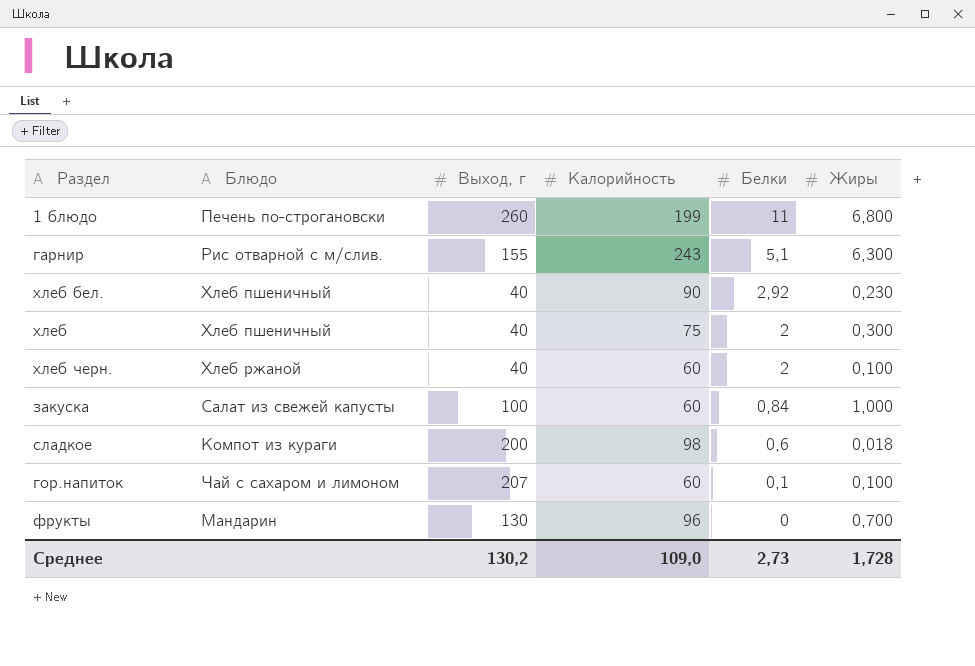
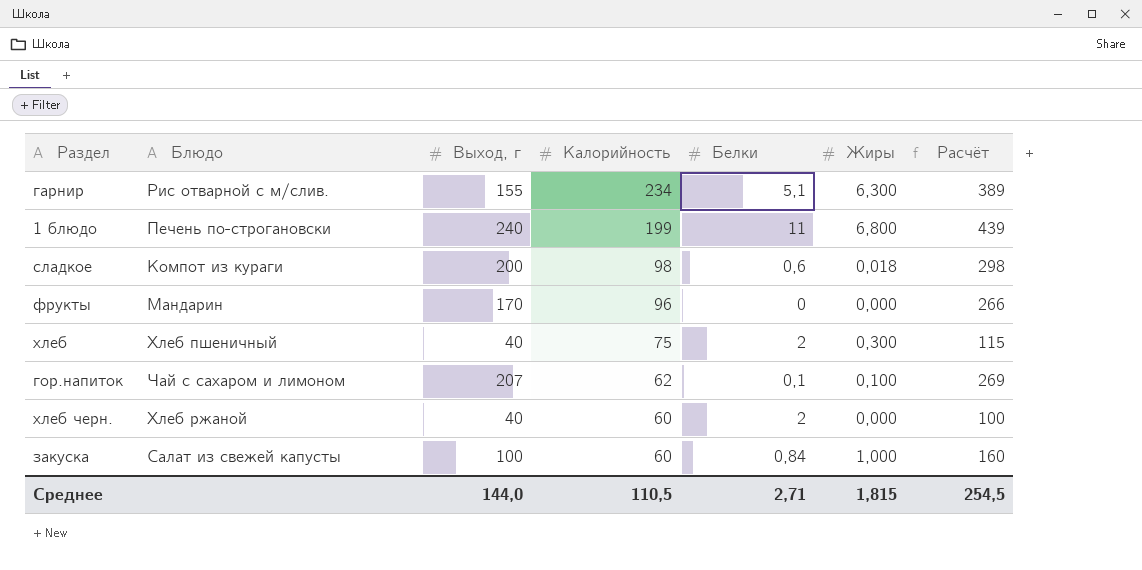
row order: Белки descending -> Калорийность descending
column Расчёт | formula: none -> [Выход, г] + [Калорийность]
row хлеб бел.: Хлеб пшеничный | 40 | 90 | 2,92 | 0,230 -> none
гарнир | Калорийность: 243 -> 234
1 блюдо | Выход, г: 260 -> 240
фрукты | Выход, г: 130 -> 170
фрукты | Жиры: 0,700 -> 0,000
гор.напиток | Калорийность: 60 -> 62
хлеб черн. | Жиры: 0,100 -> 0,000
Среднее | Выход, г: 130,2 -> 144,0
Среднее | Калорийность: 109,0 -> 110,5
Среднее | Белки: 2,73 -> 2,71
Среднее | Жиры: 1,728 -> 1,815

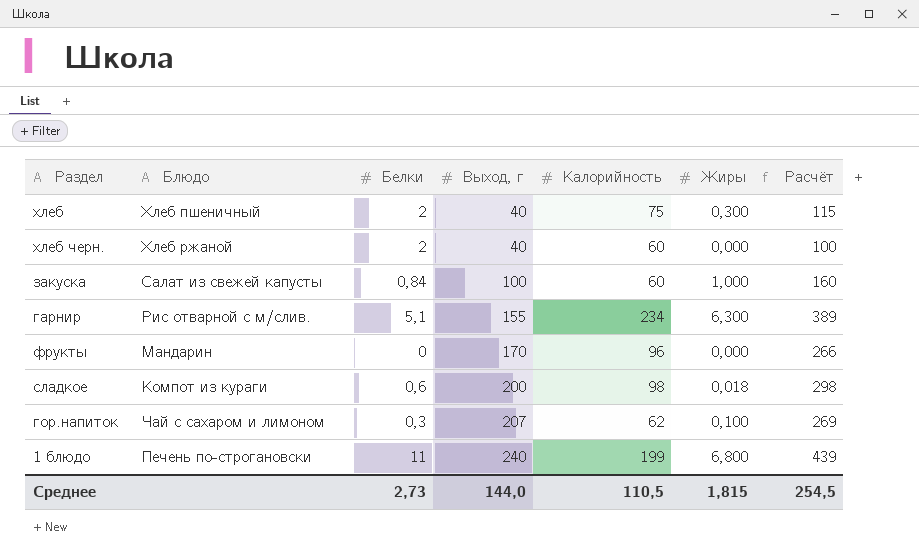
row order: Калорийность descending -> Выход, г ascending
column Белки | position: 5 -> 3
гор.напиток | Белки: 0,1 -> 0,3
Среднее | Белки: 2,71 -> 2,73

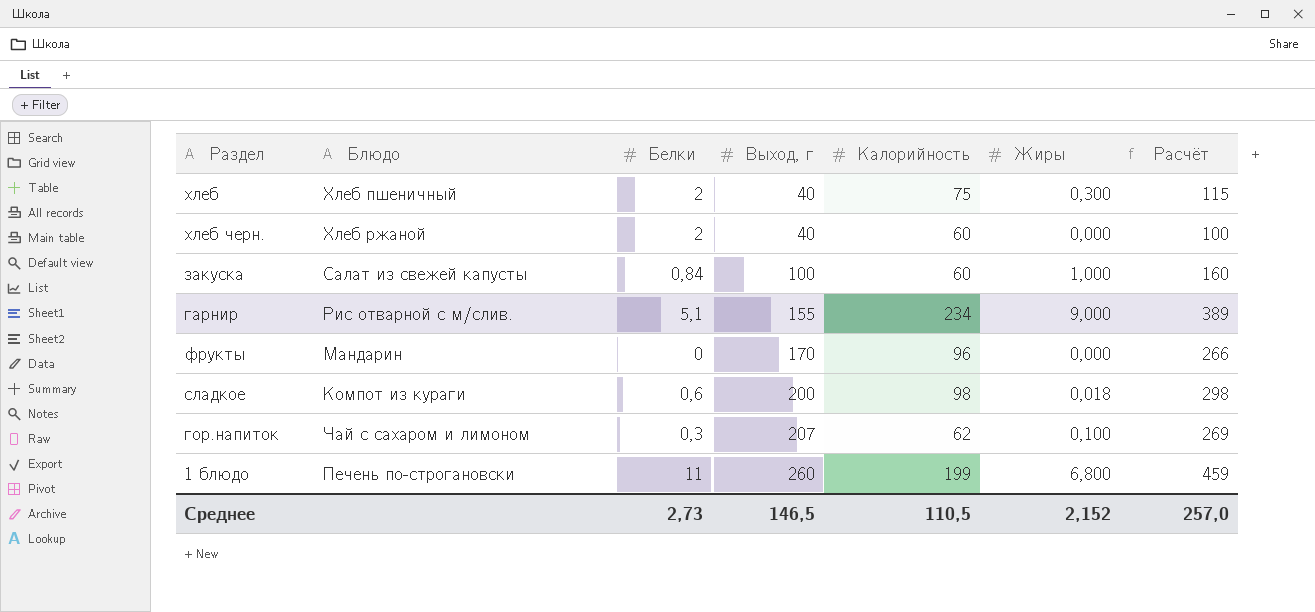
гарнир | Жиры: 6,300 -> 9,000
1 блюдо | Выход, г: 240 -> 260
1 блюдо | Расчёт: 439 -> 459
Среднее | Выход, г: 144,0 -> 146,5
Среднее | Жиры: 1,815 -> 2,152
Среднее | Расчёт: 254,5 -> 257,0

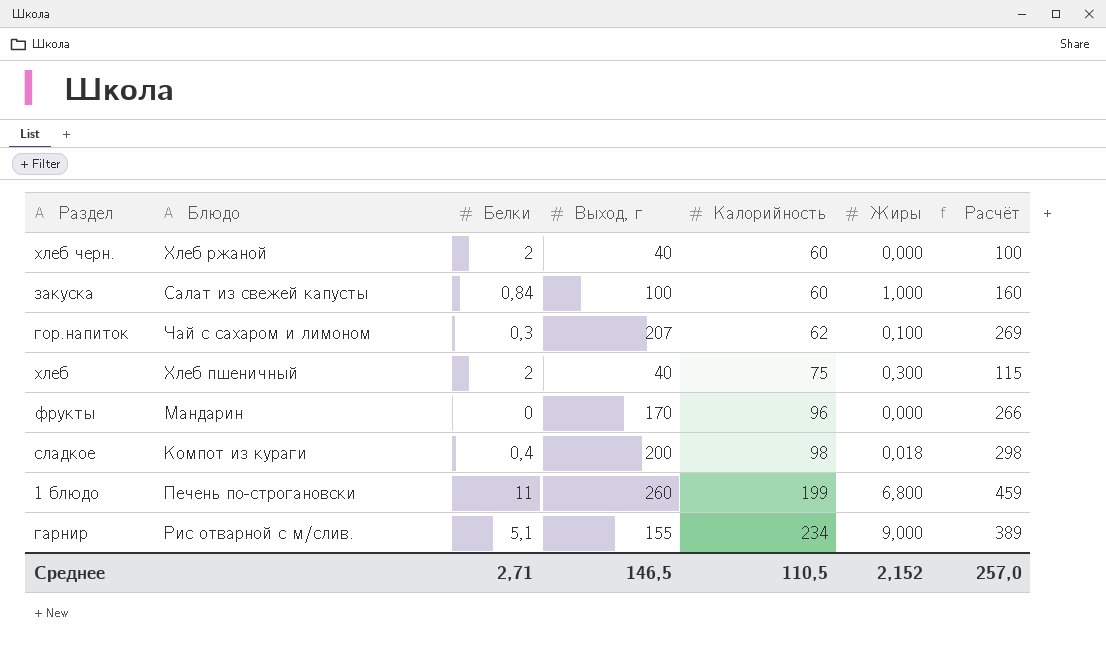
row order: Выход, г ascending -> Калорийность ascending
сладкое | Белки: 0,6 -> 0,4
Среднее | Белки: 2,73 -> 2,71

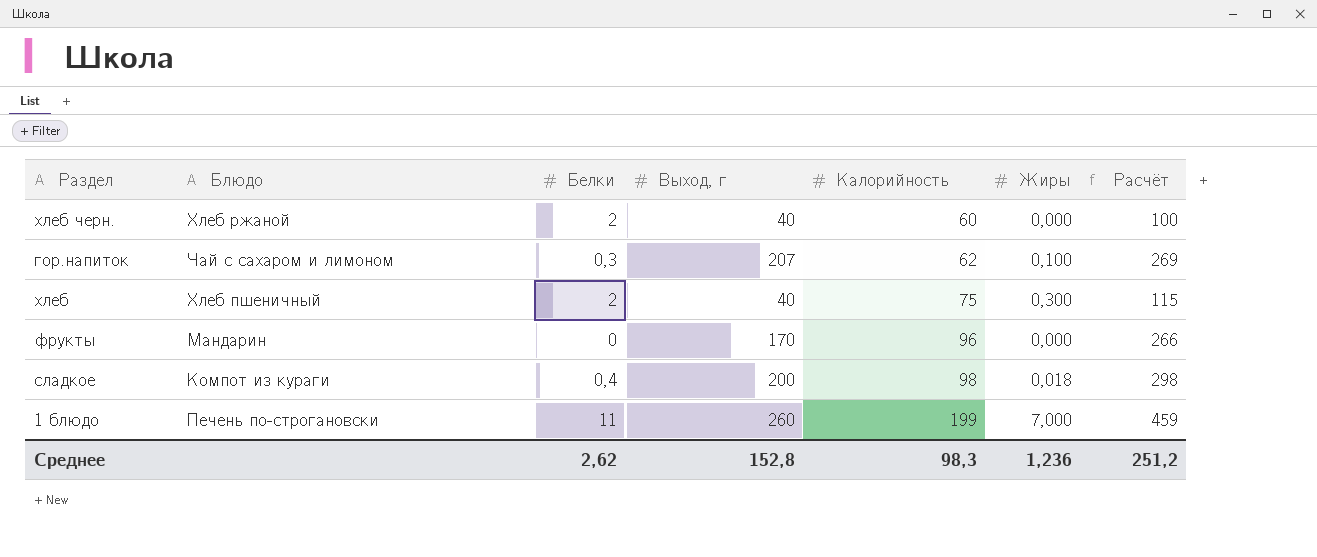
row закуска: Салат из свежей капусты | 0,84 | 100 | 60 | 1,000 | 160 -> none
row гарнир: Рис отварной с м/слив. | 5,1 | 155 | 234 | 9,000 | 389 -> none
1 блюдо | Жиры: 6,800 -> 7,000
Среднее | Белки: 2,71 -> 2,62
Среднее | Выход, г: 146,5 -> 152,8
Среднее | Калорийность: 110,5 -> 98,3
Среднее | Жиры: 2,152 -> 1,236
Среднее | Расчёт: 257,0 -> 251,2

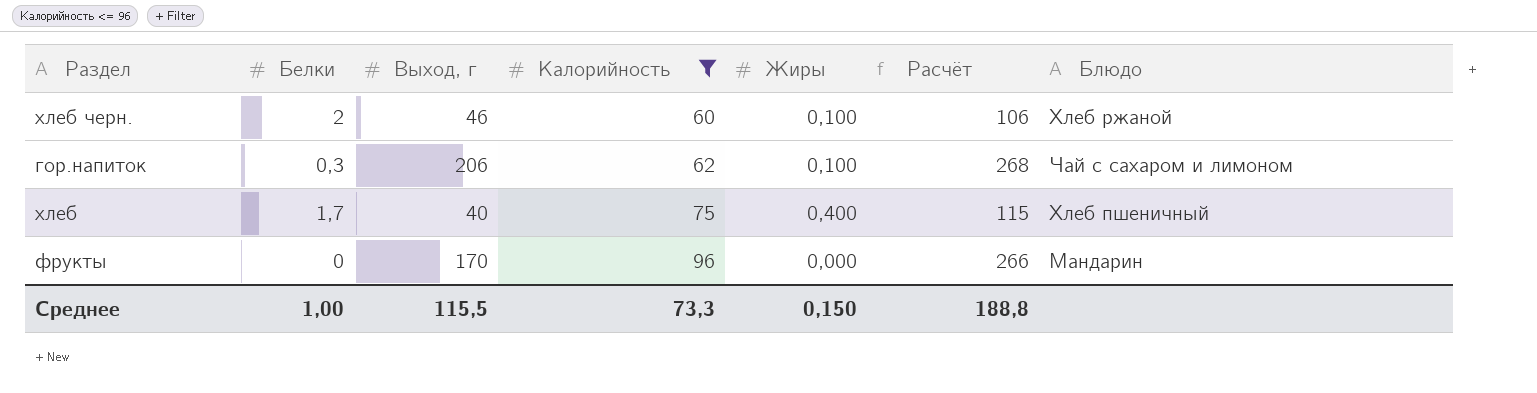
filter: none -> Калорийность <= 96
column Блюдо | position: 2 -> 7
хлеб черн. | Выход, г: 40 -> 46
хлеб черн. | Жиры: 0,000 -> 0,100
хлеб черн. | Расчёт: 100 -> 106
гор.напиток | Выход, г: 207 -> 206
гор.напиток | Расчёт: 269 -> 268
хлеб | Белки: 2 -> 1,7
хлеб | Жиры: 0,300 -> 0,400
Среднее | Белки: 2,62 -> 1,00
Среднее | Выход, г: 152,8 -> 115,5
Среднее | Калорийность: 98,3 -> 73,3
Среднее | Жиры: 1,236 -> 0,150
Среднее | Расчёт: 251,2 -> 188,8

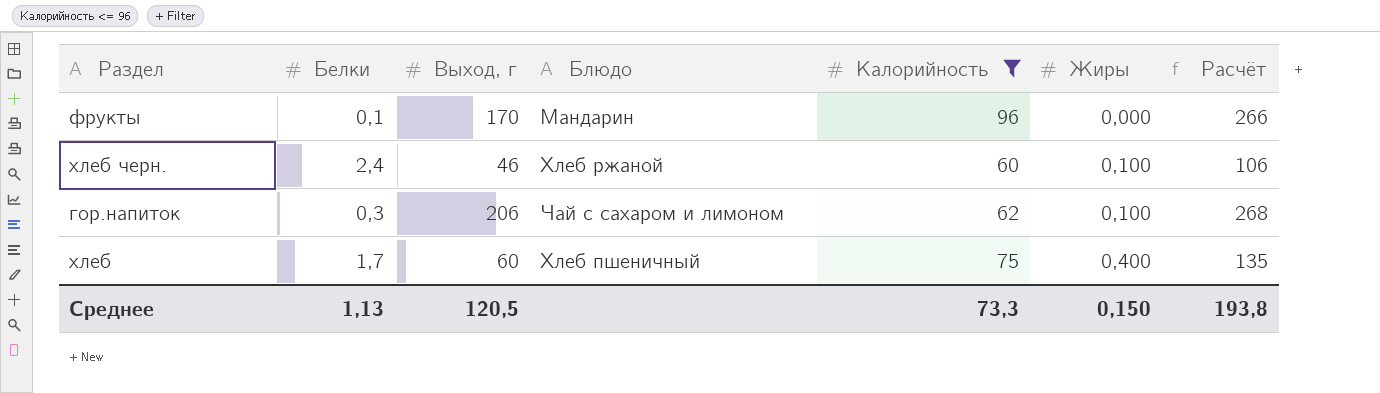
row order: Калорийность ascending -> Жиры ascending
column Блюдо | position: 7 -> 4
фрукты | Белки: 0 -> 0,1
хлеб черн. | Белки: 2 -> 2,4
хлеб | Выход, г: 40 -> 60
хлеб | Расчёт: 115 -> 135
Среднее | Белки: 1,00 -> 1,13
Среднее | Выход, г: 115,5 -> 120,5
Среднее | Расчёт: 188,8 -> 193,8

